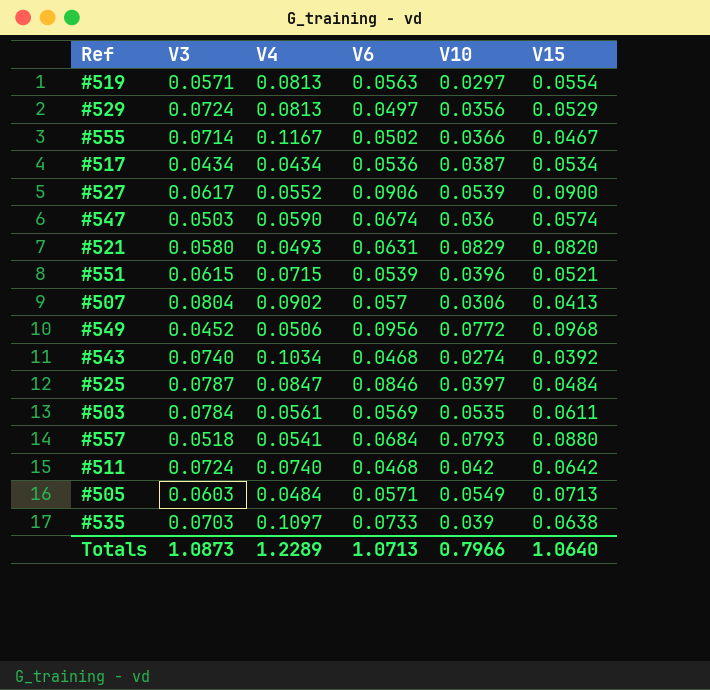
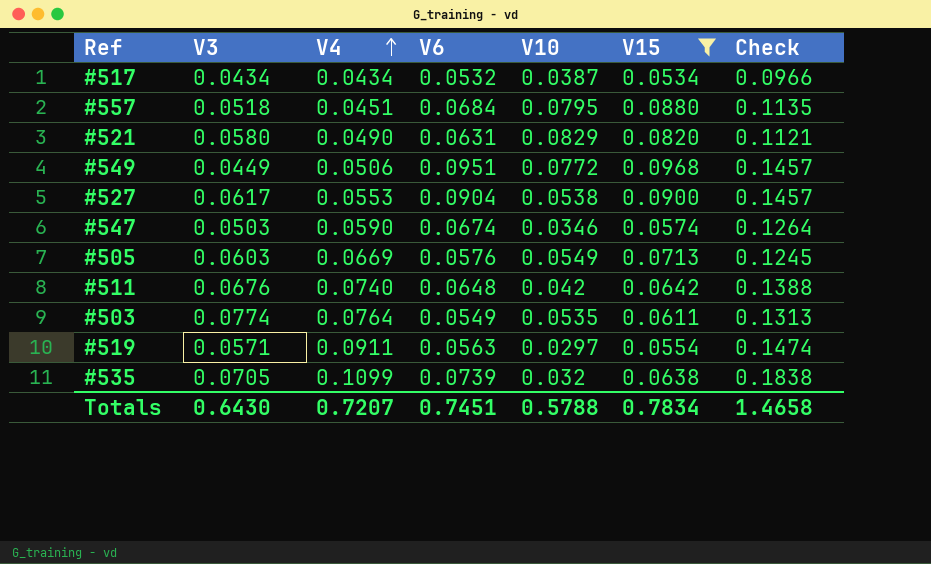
filter: none -> V15 >= 0.0534
row order: none -> V4 ascending
column Check | formula: none -> [V4] + [V6]
#517 | V6: 0.0536 -> 0.0532
#557 | V4: 0.0541 -> 0.0451
#557 | V10: 0.0793 -> 0.0795
#521 | V4: 0.0493 -> 0.0490
#549 | V3: 0.0452 -> 0.0449
#549 | V6: 0.0956 -> 0.0951
#527 | V4: 0.0552 -> 0.0553
#527 | V6: 0.0906 -> 0.0904
#527 | V10: 0.0539 -> 0.0538
#547 | V10: 0.036 -> 0.0346
#505 | V4: 0.0484 -> 0.0669
#505 | V6: 0.0571 -> 0.0576
#511 | V3: 0.0724 -> 0.0676
#511 | V6: 0.0468 -> 0.0648
#503 | V3: 0.0784 -> 0.0774
#503 | V4: 0.0561 -> 0.0764
#503 | V6: 0.0569 -> 0.0549
#519 | V4: 0.0813 -> 0.0911
#535 | V3: 0.0703 -> 0.0705
#535 | V4: 0.1097 -> 0.1099
#535 | V6: 0.0733 -> 0.0739
#535 | V10: 0.039 -> 0.032
Totals | V3: 1.0873 -> 0.6430
Totals | V4: 1.2289 -> 0.7207
Totals | V6: 1.0713 -> 0.7451
Totals | V10: 0.7966 -> 0.5788
Totals | V15: 1.0640 -> 0.7834

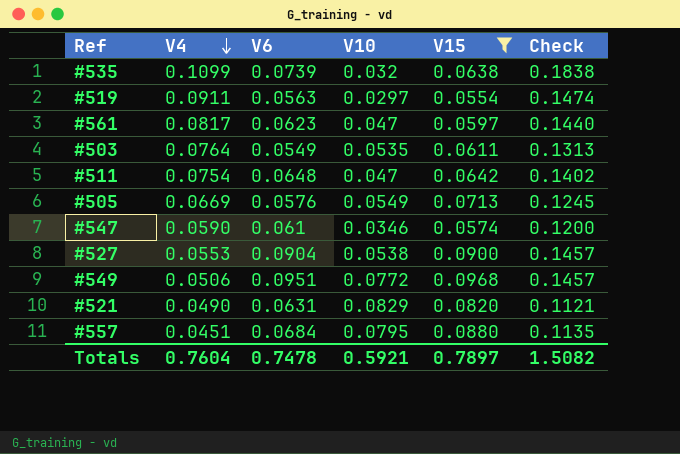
row order: V4 ascending -> V4 descending
column V3 | position: 2 -> none
row #517: 0.0434 | 0.0434 | 0.0532 | 0.0387 | 0.0534 | 0.0966 -> none
row #561: none -> 0.0817 | 0.0623 | 0.047 | 0.0597 | 0.1440
#511 | V4: 0.0740 -> 0.0754
#511 | V10: 0.042 -> 0.047
#511 | Check: 0.1388 -> 0.1402
#547 | V6: 0.0674 -> 0.061
#547 | Check: 0.1264 -> 0.1200
Totals | V4: 0.7207 -> 0.7604
Totals | V6: 0.7451 -> 0.7478
Totals | V10: 0.5788 -> 0.5921
Totals | V15: 0.7834 -> 0.7897
Totals | Check: 1.4658 -> 1.5082

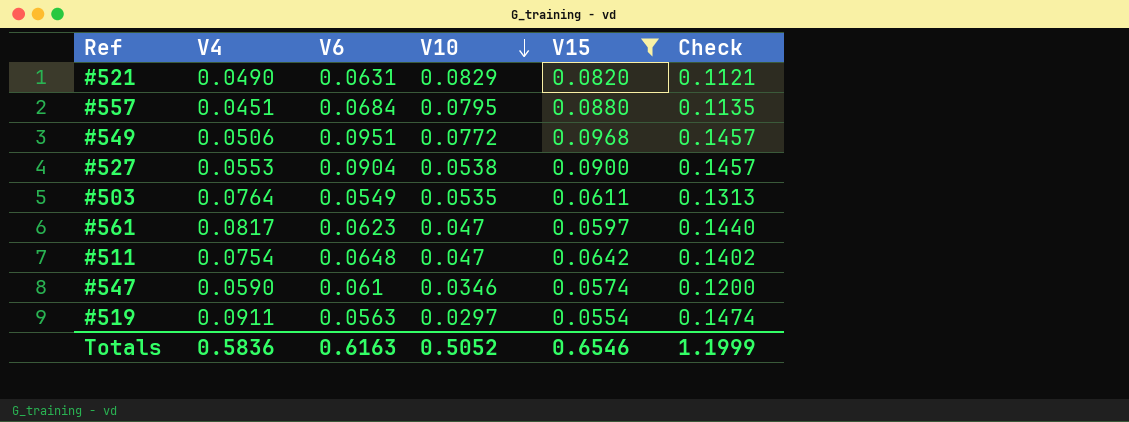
row order: V4 descending -> V10 descending
row #535: 0.1099 | 0.0739 | 0.032 | 0.0638 | 0.1838 -> none
row #505: 0.0669 | 0.0576 | 0.0549 | 0.0713 | 0.1245 -> none
Totals | V4: 0.7604 -> 0.5836
Totals | V6: 0.7478 -> 0.6163
Totals | V10: 0.5921 -> 0.5052
Totals | V15: 0.7897 -> 0.6546
Totals | Check: 1.5082 -> 1.1999

